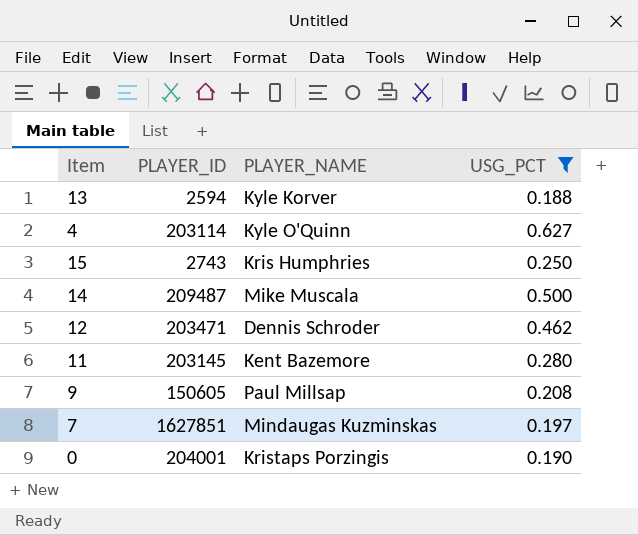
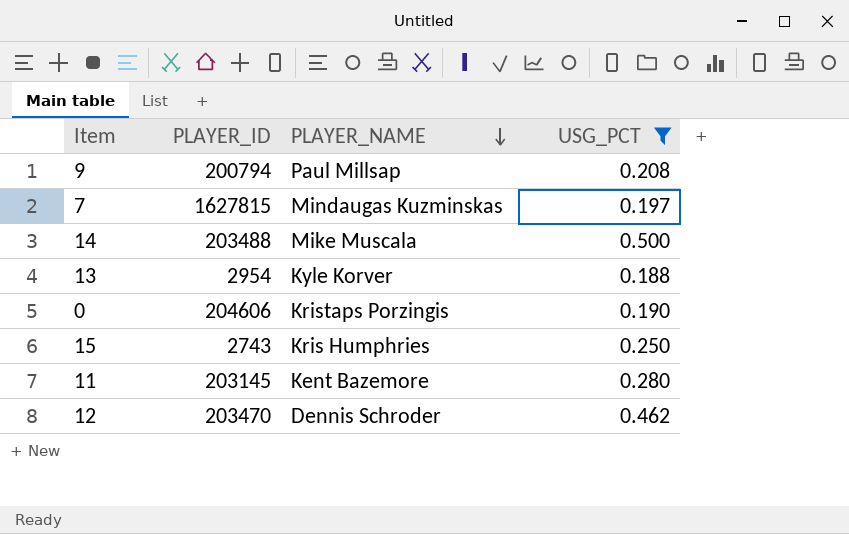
row order: none -> PLAYER_NAME descending
row 4: 203114 | Kyle O'Quinn | 0.627 -> none
9 | PLAYER_ID: 150605 -> 200794
7 | PLAYER_ID: 1627851 -> 1627815
14 | PLAYER_ID: 209487 -> 203488
13 | PLAYER_ID: 2594 -> 2954
0 | PLAYER_ID: 204001 -> 204606
12 | PLAYER_ID: 203471 -> 203470

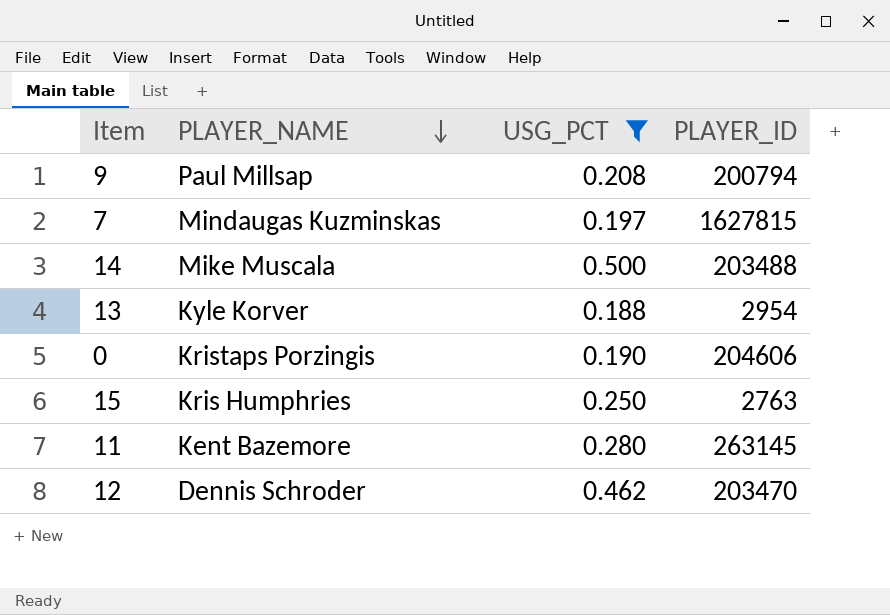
column PLAYER_ID | position: 2 -> 4
15 | PLAYER_ID: 2743 -> 2763
11 | PLAYER_ID: 203145 -> 263145

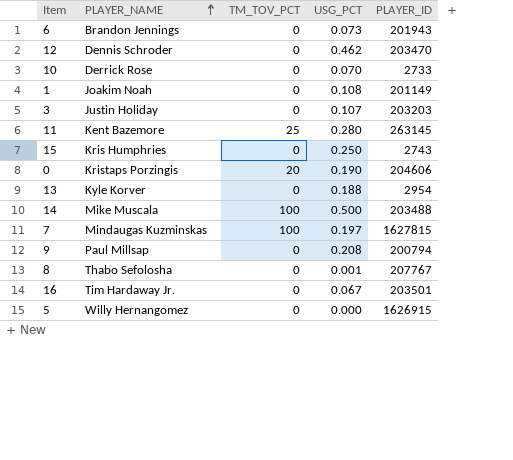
filter: USG_PCT >= 0.188 -> none
row order: PLAYER_NAME descending -> PLAYER_NAME ascending
column TM_TOV_PCT | position: none -> 3
15 | PLAYER_ID: 2763 -> 2743

